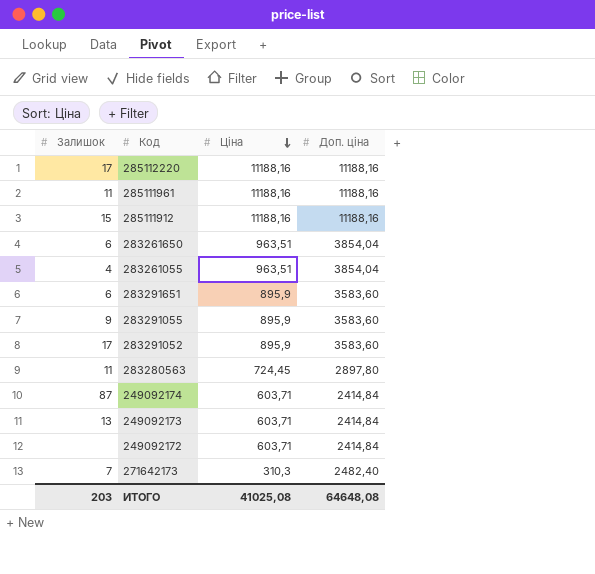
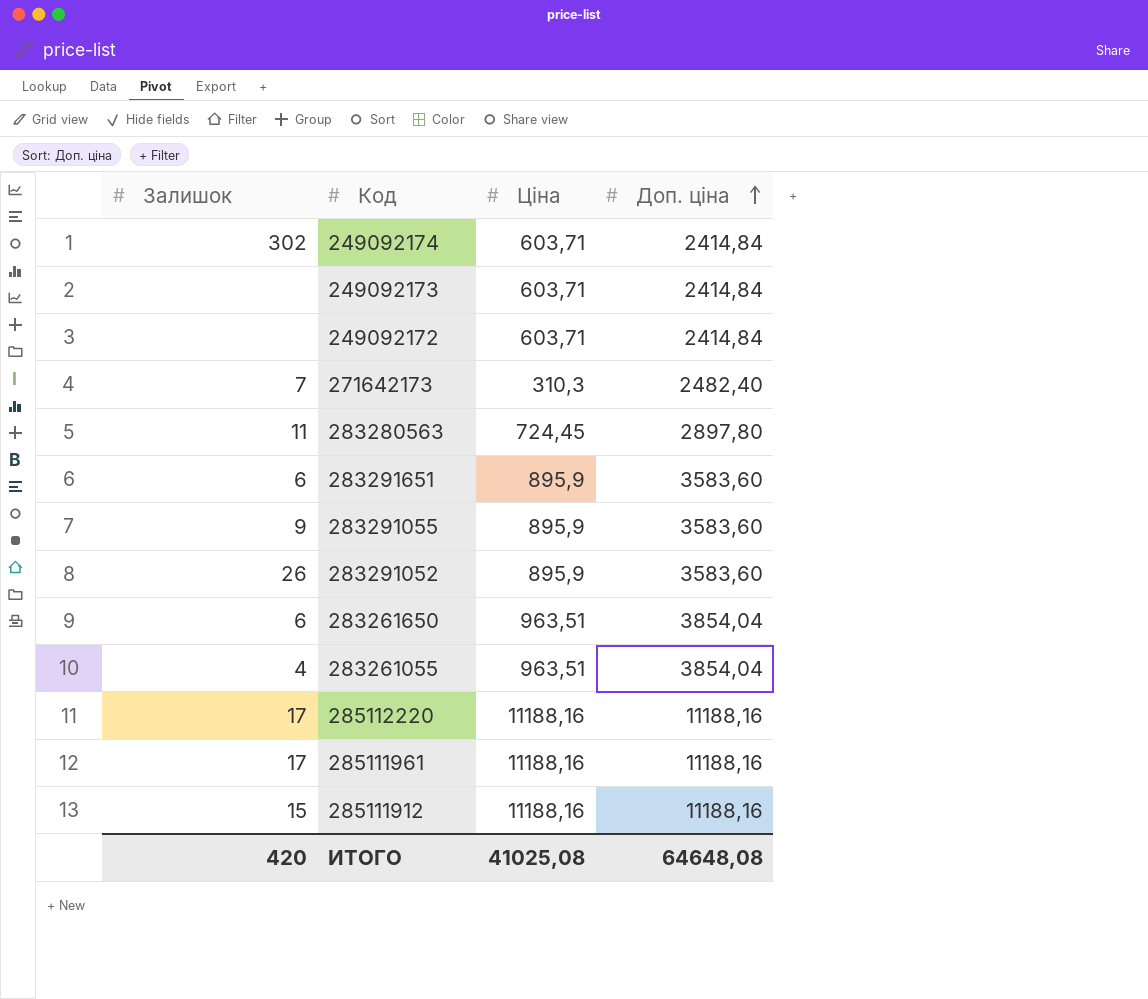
row order: Ціна descending -> Доп. ціна ascending
249092174 | Залишок: 87 -> 302
249092173 | Залишок: 13 -> none
283291052 | Залишок: 17 -> 26
285111961 | Залишок: 11 -> 17
ИТОГО | Залишок: 203 -> 420

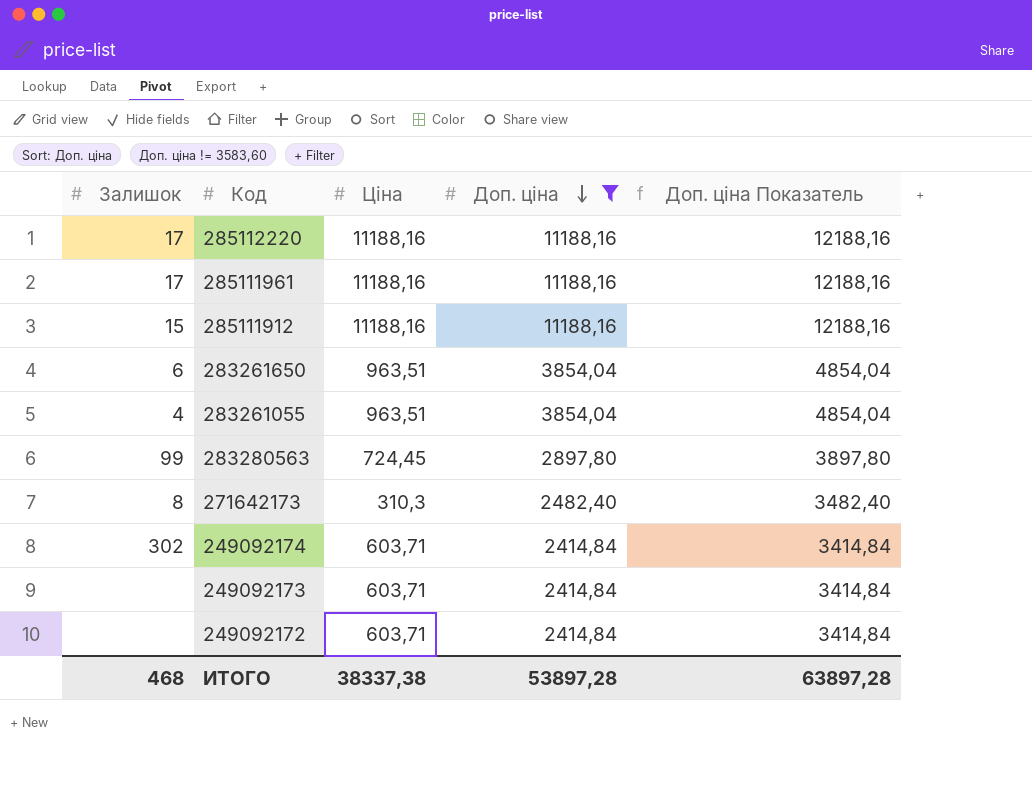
filter: none -> Доп. ціна != 3583,60
row order: Доп. ціна ascending -> Доп. ціна descending
column Доп. ціна Показатель | formula: none -> [Доп. ціна] + 1000
283280563 | Залишок: 11 -> 99
271642173 | Залишок: 7 -> 8
ИТОГО | Залишок: 420 -> 468
ИТОГО | Ціна: 41025,08 -> 38337,38
ИТОГО | Доп. ціна: 64648,08 -> 53897,28

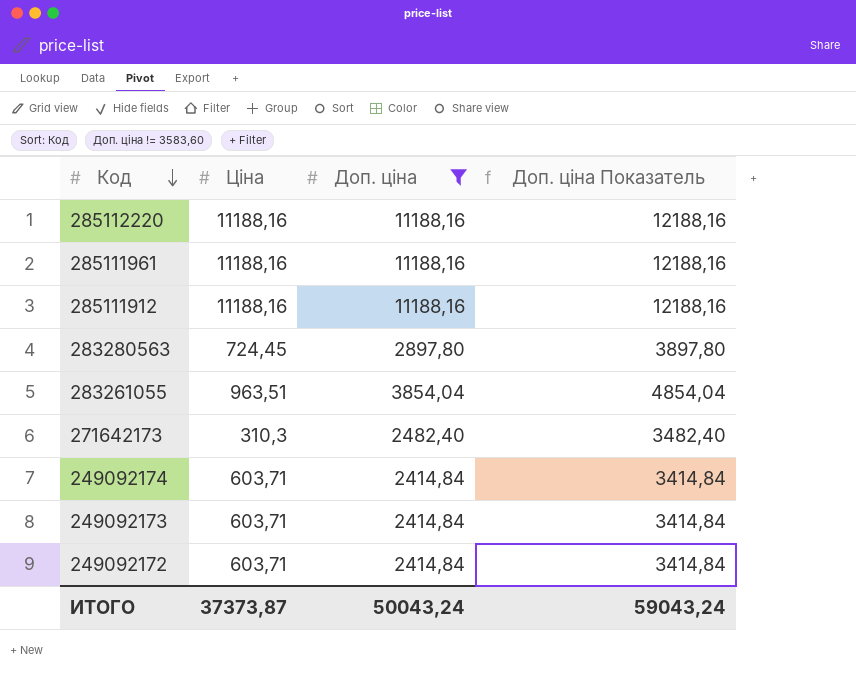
row order: Доп. ціна descending -> Код descending
column Залишок | position: 1 -> none
row 283261650: 6 | 963,51 | 3854,04 | 4854,04 -> none
ИТОГО | Ціна: 38337,38 -> 37373,87
ИТОГО | Доп. ціна: 53897,28 -> 50043,24
ИТОГО | Доп. ціна Показатель: 63897,28 -> 59043,24

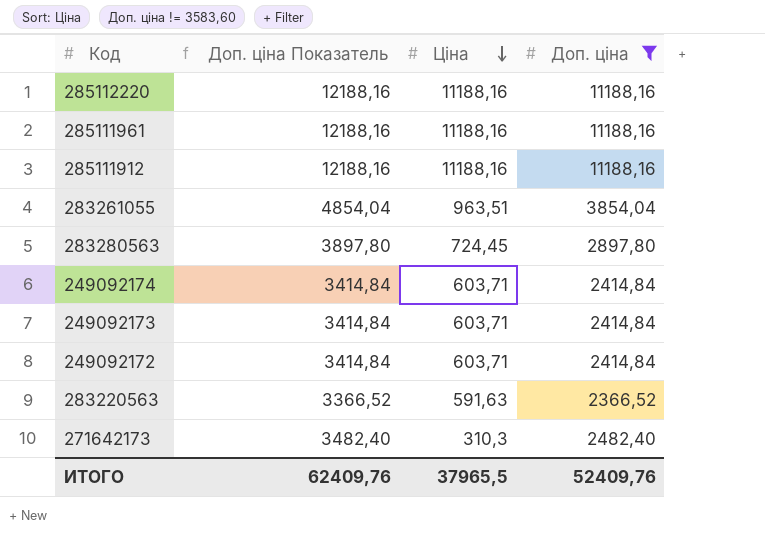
row order: Код descending -> Ціна descending
column Доп. ціна Показатель | position: 4 -> 2
row 283220563: none -> 3366,52 | 591,63 | 2366,52
ИТОГО | Доп. ціна Показатель: 59043,24 -> 62409,76
ИТОГО | Ціна: 37373,87 -> 37965,5
ИТОГО | Доп. ціна: 50043,24 -> 52409,76

